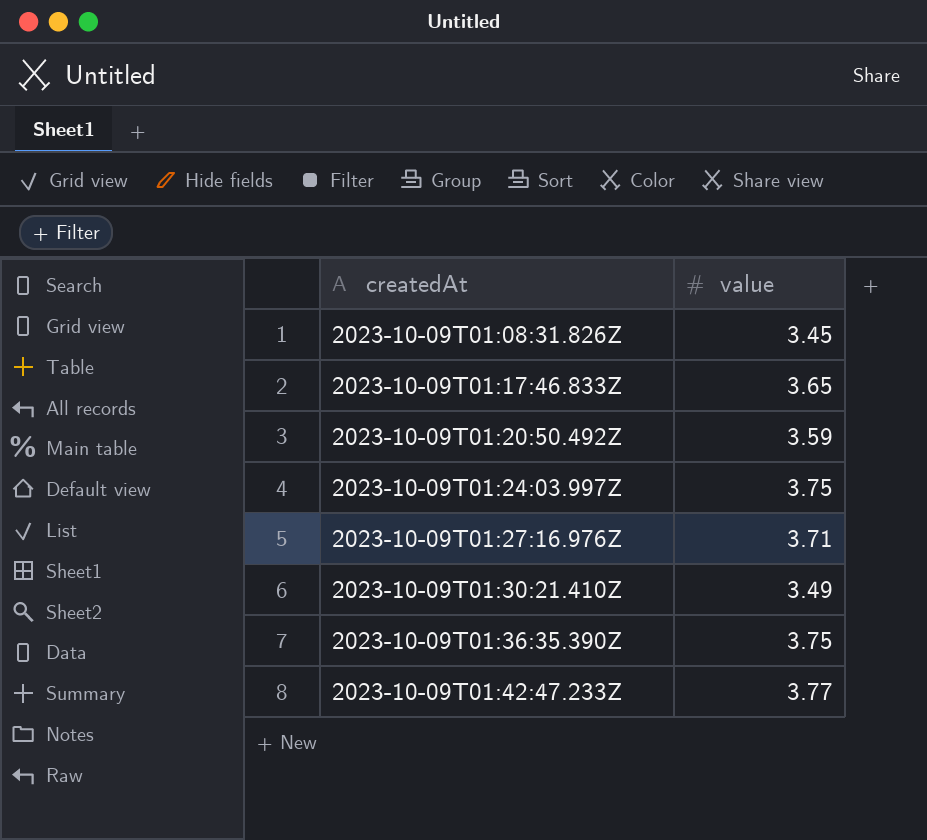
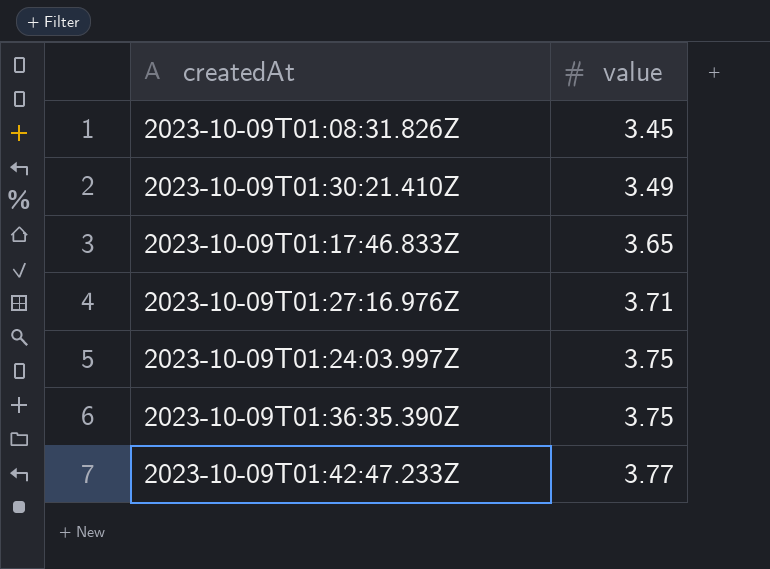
row order: createdAt ascending -> value ascending
row 2023-10-09T01:20:50.492Z: 3.59 -> none

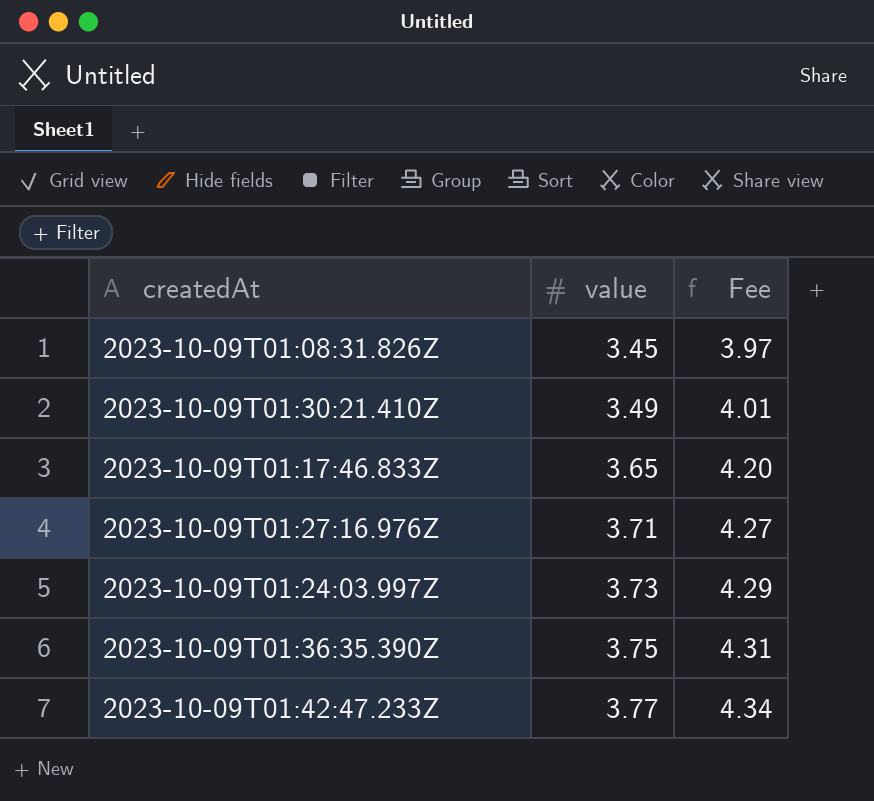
column Fee | formula: none -> [value] * 1.15
2023-10-09T01:24:03.997Z | value: 3.75 -> 3.73

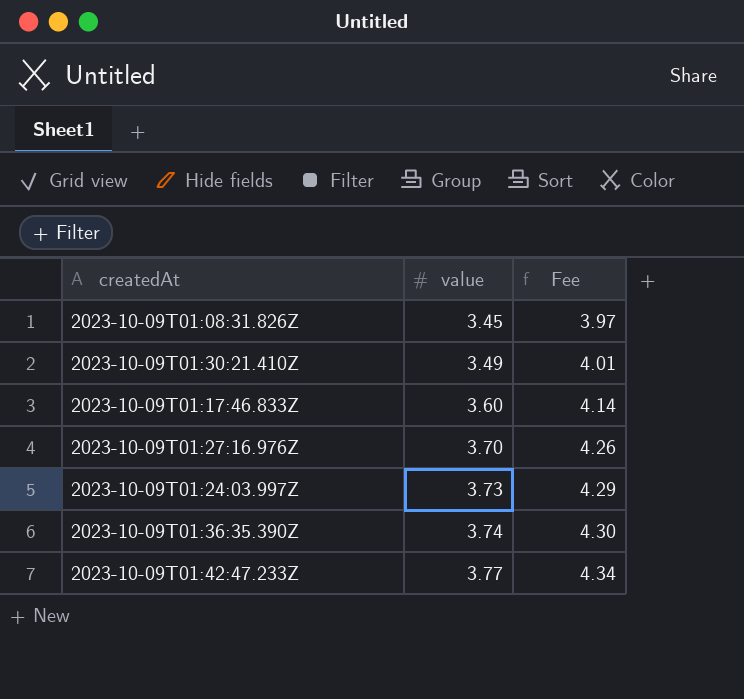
2023-10-09T01:17:46.833Z | value: 3.65 -> 3.60
2023-10-09T01:17:46.833Z | Fee: 4.20 -> 4.14
2023-10-09T01:27:16.976Z | value: 3.71 -> 3.70
2023-10-09T01:27:16.976Z | Fee: 4.27 -> 4.26
2023-10-09T01:36:35.390Z | value: 3.75 -> 3.74
2023-10-09T01:36:35.390Z | Fee: 4.31 -> 4.30

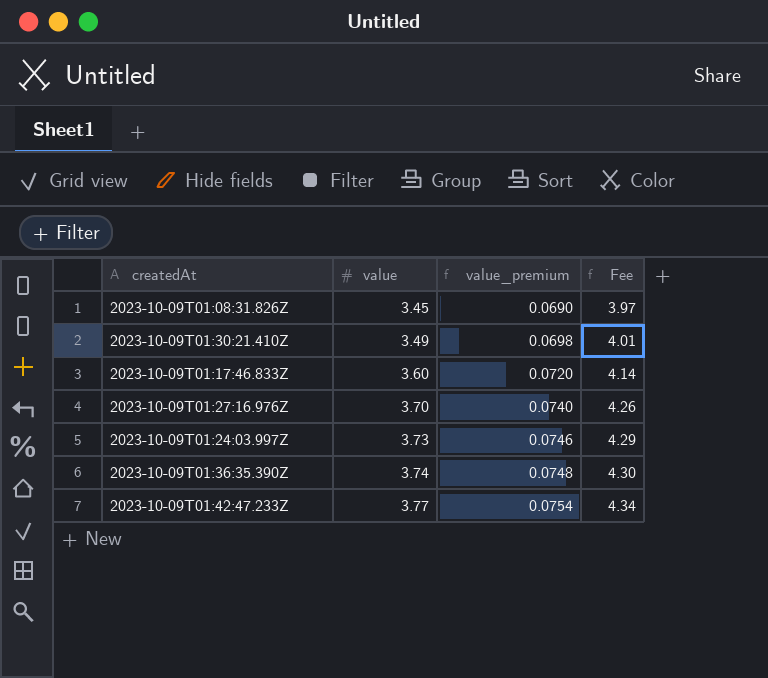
column value_premium | formula: none -> [value] * 0.02

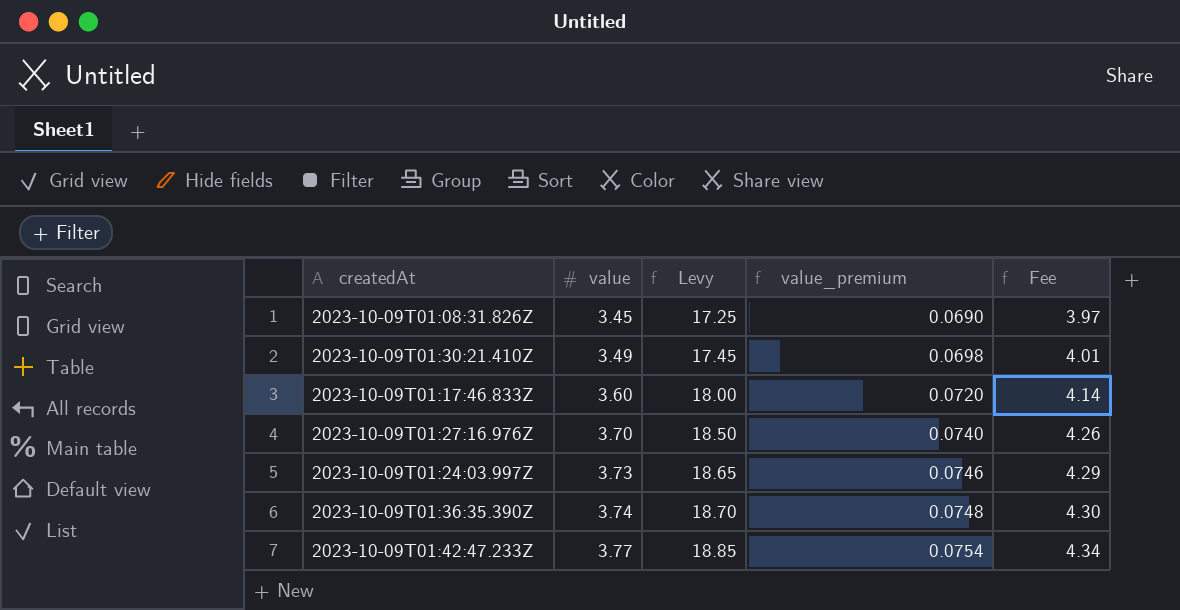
column Levy | formula: none -> [value] * 5

